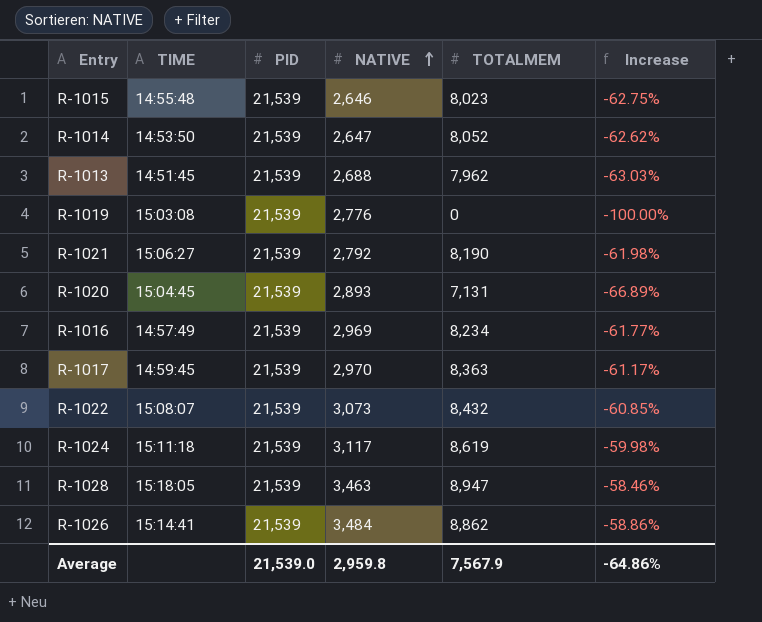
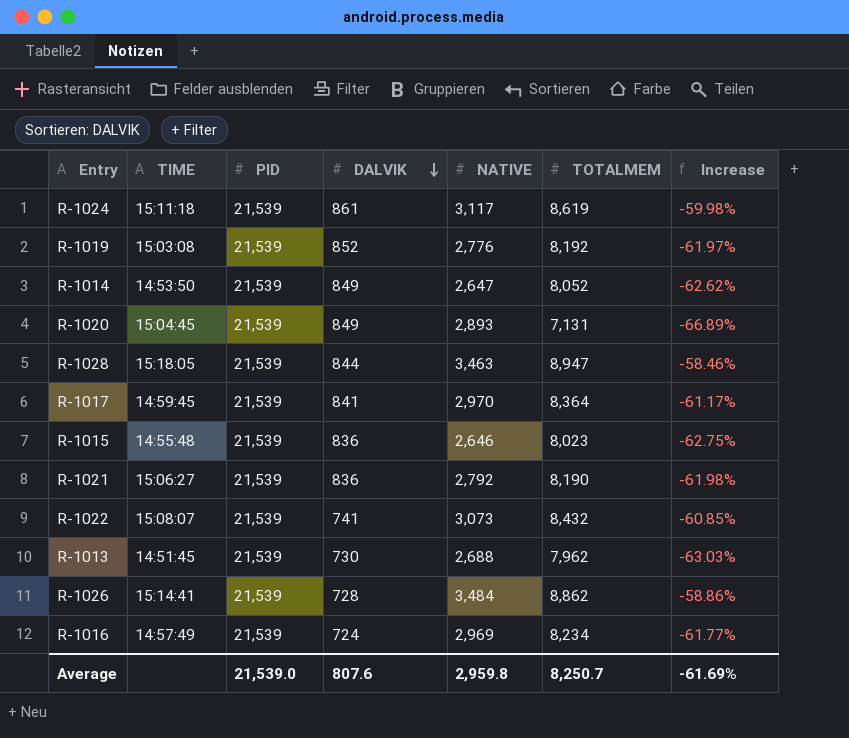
row order: NATIVE ascending -> DALVIK descending
column DALVIK | position: none -> 4
R-1019 | TOTALMEM: 0 -> 8,192
R-1019 | Increase: -100.00% -> -61.97%
R-1017 | TOTALMEM: 8,363 -> 8,364
Average | TOTALMEM: 7,567.9 -> 8,250.7
Average | Increase: -64.86% -> -61.69%

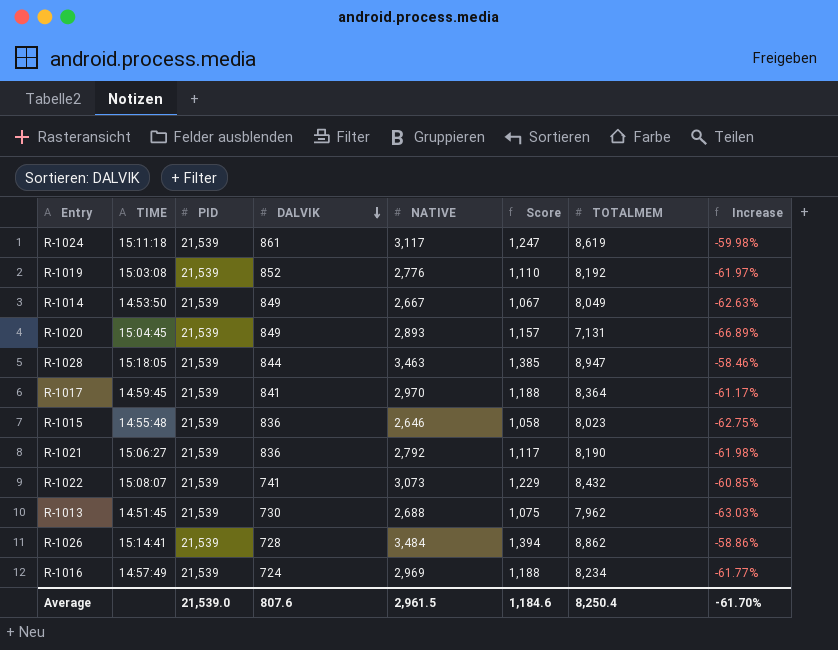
column Score | formula: none -> [NATIVE] * 0.4
R-1014 | NATIVE: 2,647 -> 2,667
R-1014 | TOTALMEM: 8,052 -> 8,049
R-1014 | Increase: -62.62% -> -62.63%
Average | NATIVE: 2,959.8 -> 2,961.5
Average | TOTALMEM: 8,250.7 -> 8,250.4
Average | Increase: -61.69% -> -61.70%

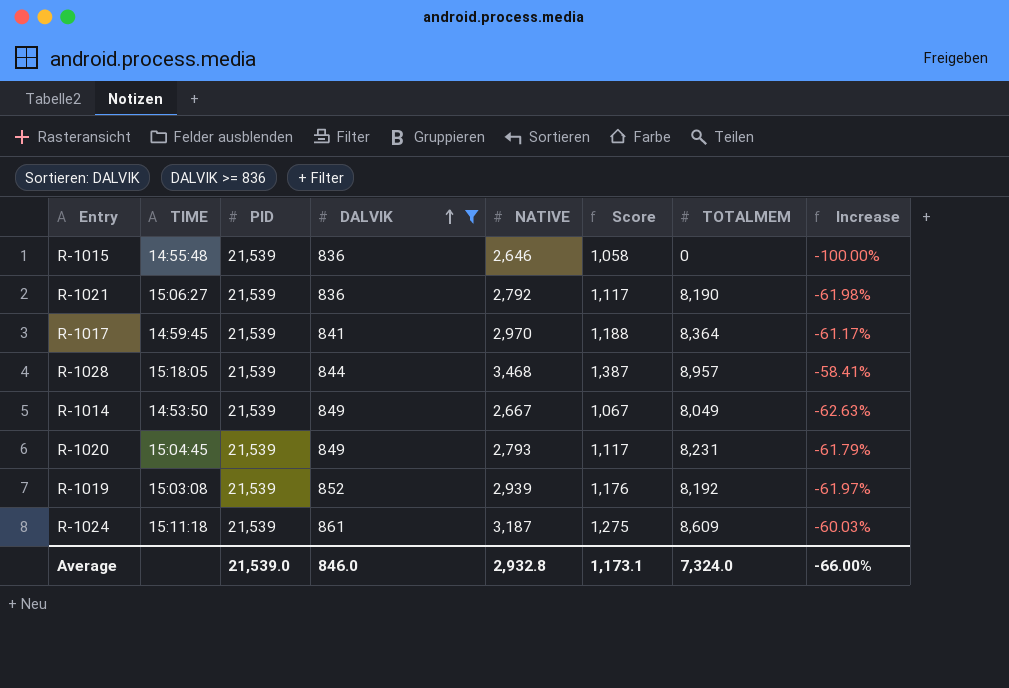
filter: none -> DALVIK >= 836
row order: DALVIK descending -> DALVIK ascending
R-1015 | TOTALMEM: 8,023 -> 0
R-1015 | Increase: -62.75% -> -100.00%
R-1028 | NATIVE: 3,463 -> 3,468
R-1028 | Score: 1,385 -> 1,387
R-1028 | TOTALMEM: 8,947 -> 8,957
R-1028 | Increase: -58.46% -> -58.41%
R-1020 | NATIVE: 2,893 -> 2,793
R-1020 | Score: 1,157 -> 1,117
R-1020 | TOTALMEM: 7,131 -> 8,231
R-1020 | Increase: -66.89% -> -61.79%
R-1019 | NATIVE: 2,776 -> 2,939
R-1019 | Score: 1,110 -> 1,176
R-1024 | NATIVE: 3,117 -> 3,187
R-1024 | Score: 1,247 -> 1,275
R-1024 | TOTALMEM: 8,619 -> 8,609
R-1024 | Increase: -59.98% -> -60.03%
Average | DALVIK: 807.6 -> 846.0
Average | NATIVE: 2,961.5 -> 2,932.8
Average | Score: 1,184.6 -> 1,173.1
Average | TOTALMEM: 8,250.4 -> 7,324.0
Average | Increase: -61.70% -> -66.00%

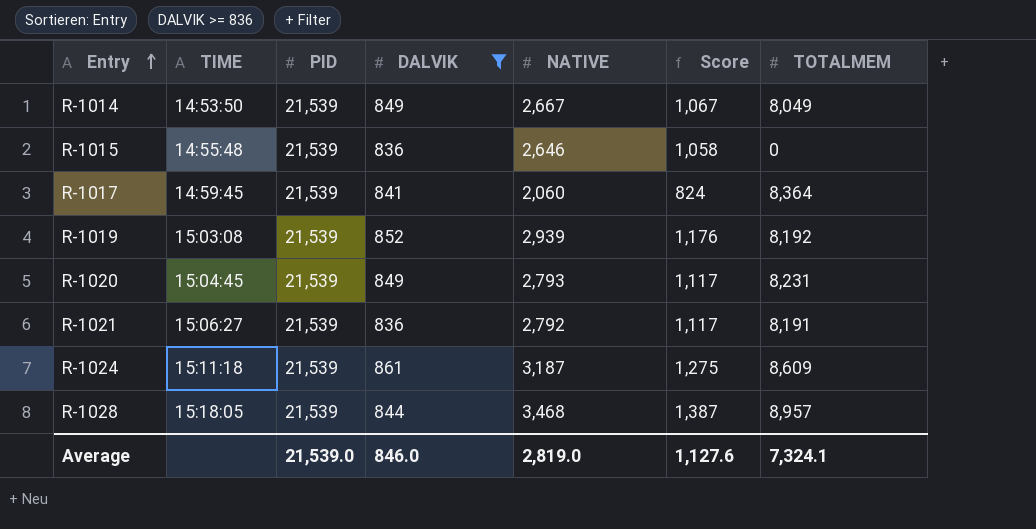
row order: DALVIK ascending -> Entry ascending
column Increase | formula: ([TOTALMEM] - [PID]) / [PID] -> none
R-1017 | NATIVE: 2,970 -> 2,060
R-1017 | Score: 1,188 -> 824
R-1021 | TOTALMEM: 8,190 -> 8,191
Average | NATIVE: 2,932.8 -> 2,819.0
Average | Score: 1,173.1 -> 1,127.6
Average | TOTALMEM: 7,324.0 -> 7,324.1

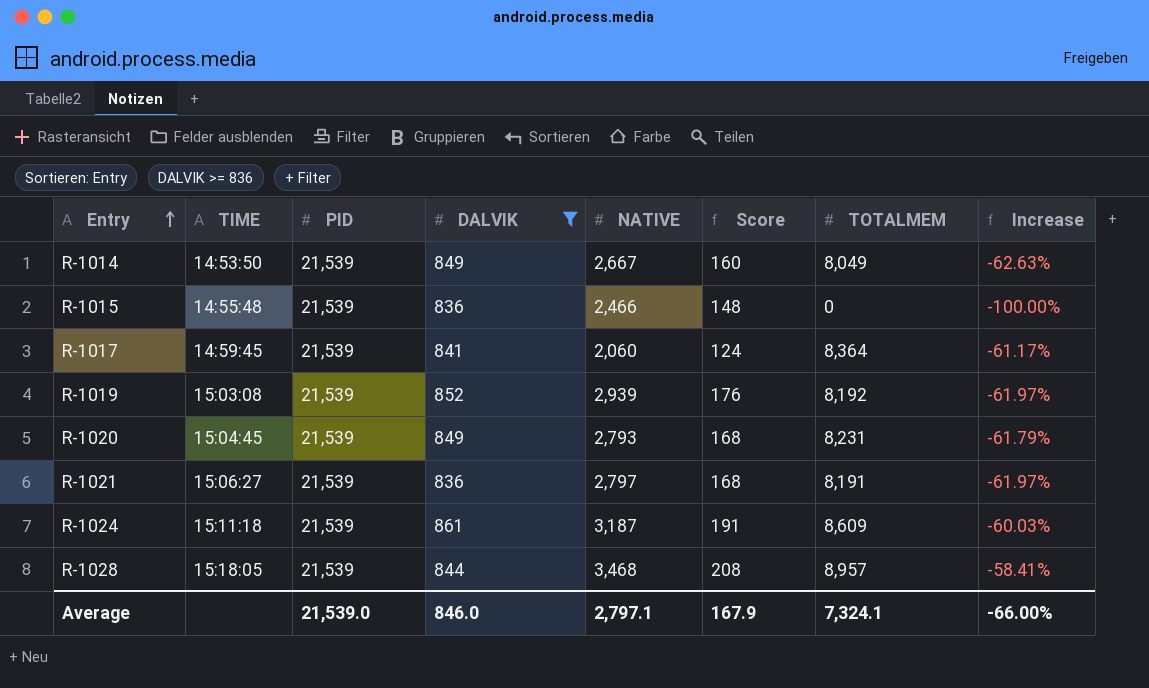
column Score | formula: [NATIVE] * 0.4 -> [NATIVE] * 0.06
column Increase | formula: none -> ([TOTALMEM] - [PID]) / [PID]
R-1015 | NATIVE: 2,646 -> 2,466
R-1021 | NATIVE: 2,792 -> 2,797
Average | NATIVE: 2,819.0 -> 2,797.1
Average | Score: 1,127.6 -> 167.9

